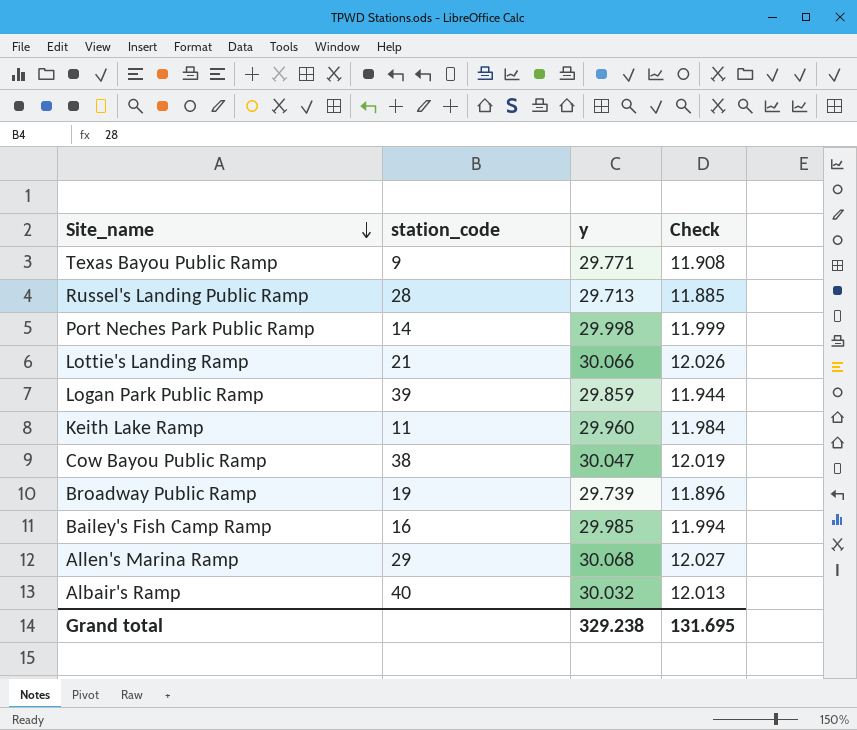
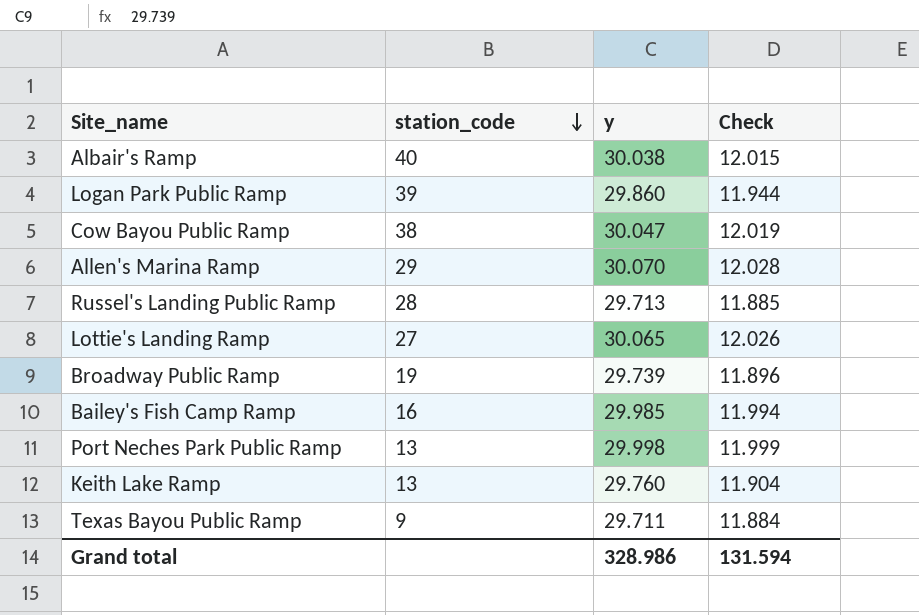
row order: Site_name descending -> station_code descending
Albair's Ramp | y: 30.032 -> 30.038
Albair's Ramp | Check: 12.013 -> 12.015
Logan Park Public Ramp | y: 29.859 -> 29.860
Allen's Marina Ramp | y: 30.068 -> 30.070
Allen's Marina Ramp | Check: 12.027 -> 12.028
Lottie's Landing Ramp | station_code: 21 -> 27
Lottie's Landing Ramp | y: 30.066 -> 30.065
Port Neches Park Public Ramp | station_code: 14 -> 13
Keith Lake Ramp | station_code: 11 -> 13
Keith Lake Ramp | y: 29.960 -> 29.760
Keith Lake Ramp | Check: 11.984 -> 11.904
Texas Bayou Public Ramp | y: 29.771 -> 29.711
Texas Bayou Public Ramp | Check: 11.908 -> 11.884
Grand total | y: 329.238 -> 328.986
Grand total | Check: 131.695 -> 131.594

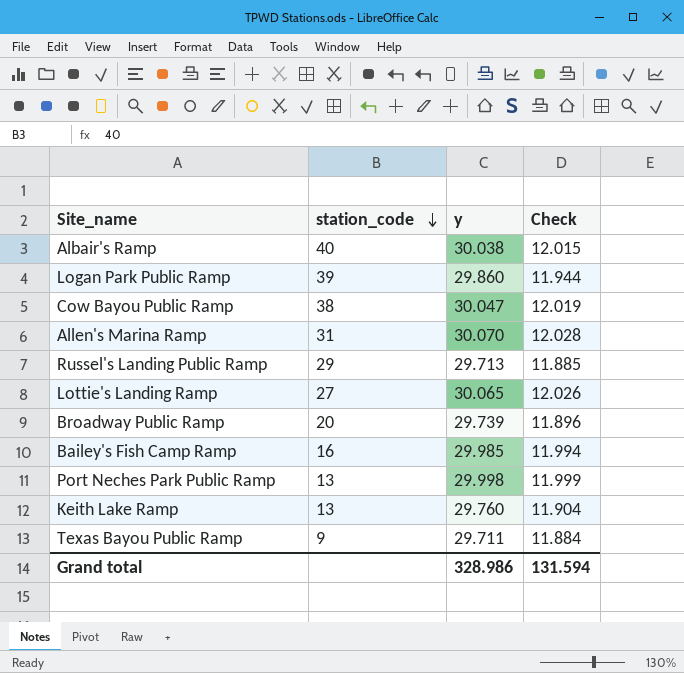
Allen's Marina Ramp | station_code: 29 -> 31
Russel's Landing Public Ramp | station_code: 28 -> 29
Broadway Public Ramp | station_code: 19 -> 20

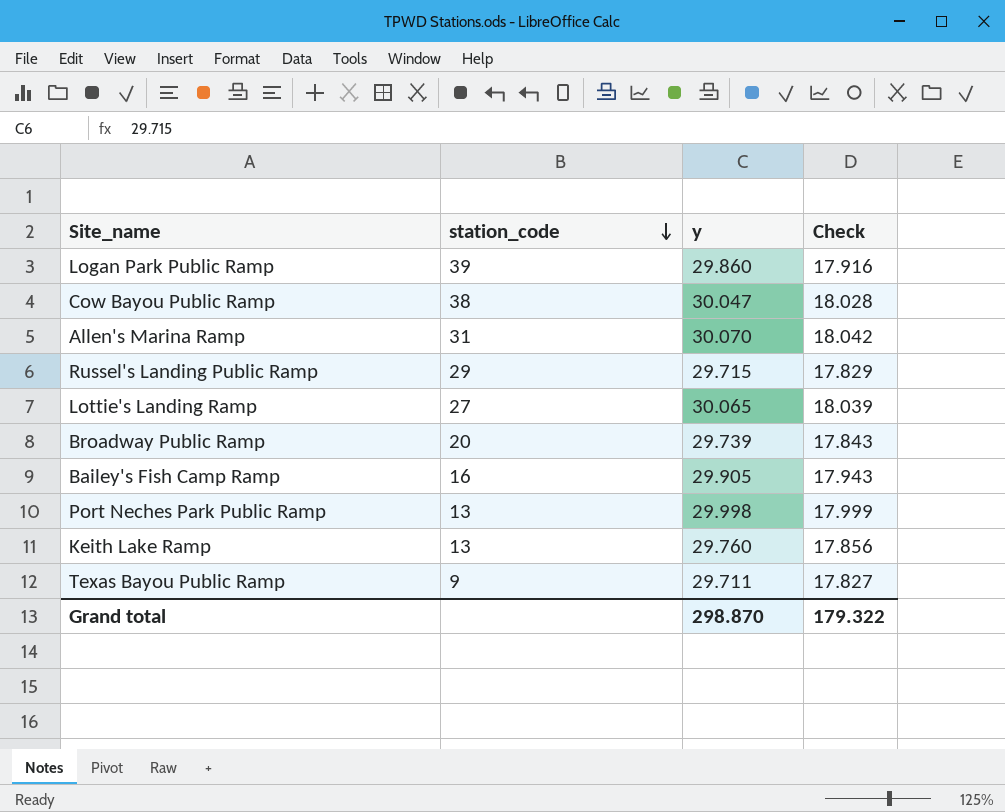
column Check | formula: [y] * 0.4 -> [y] * 0.6
row Albair's Ramp: 40 | 30.038 | 12.015 -> none
Russel's Landing Public Ramp | y: 29.713 -> 29.715
Bailey's Fish Camp Ramp | y: 29.985 -> 29.905
Grand total | y: 328.986 -> 298.870
Grand total | Check: 131.594 -> 179.322

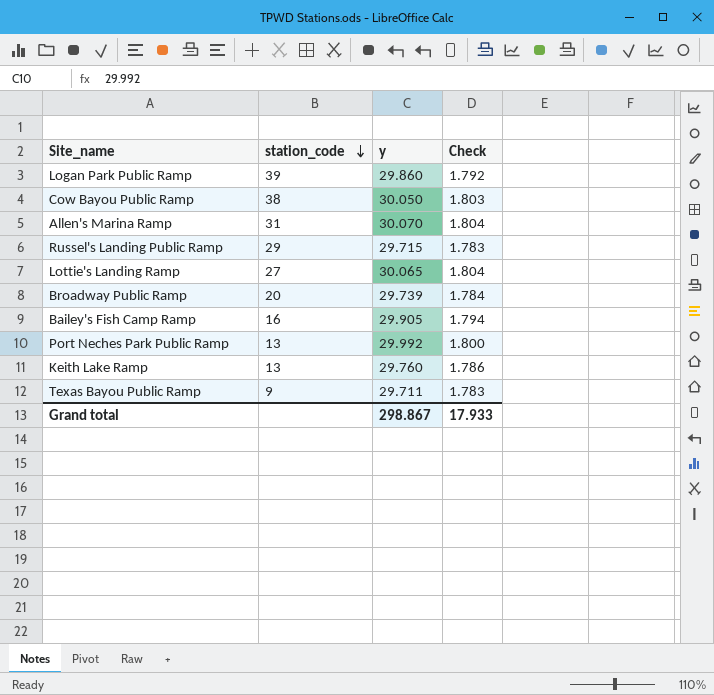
column Check | formula: [y] * 0.6 -> [y] * 0.06
Cow Bayou Public Ramp | y: 30.047 -> 30.050
Port Neches Park Public Ramp | y: 29.998 -> 29.992
Grand total | y: 298.870 -> 298.867
Grand total | Check: 179.322 -> 17.933

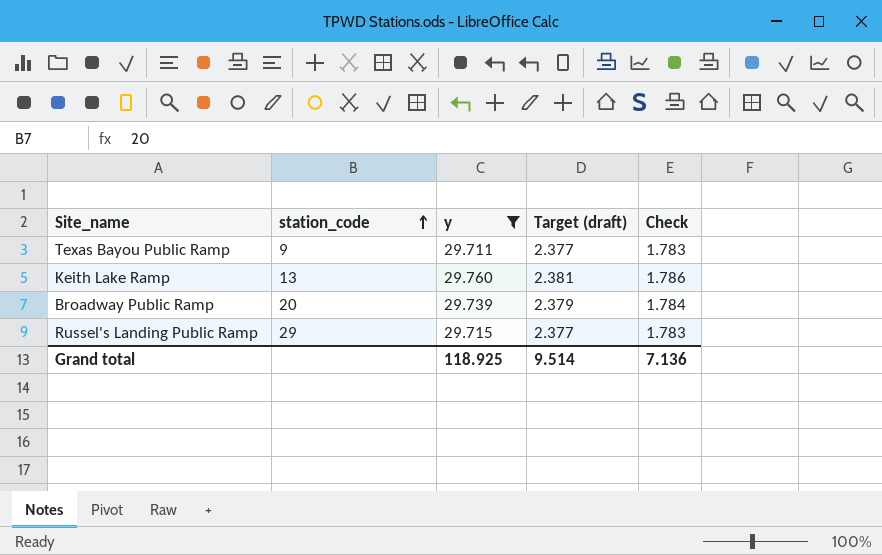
filter: none -> y <= 29.760
row order: station_code descending -> station_code ascending
column Target (draft) | formula: none -> [y] * 0.08
Grand total | y: 298.867 -> 118.925
Grand total | Check: 17.933 -> 7.136

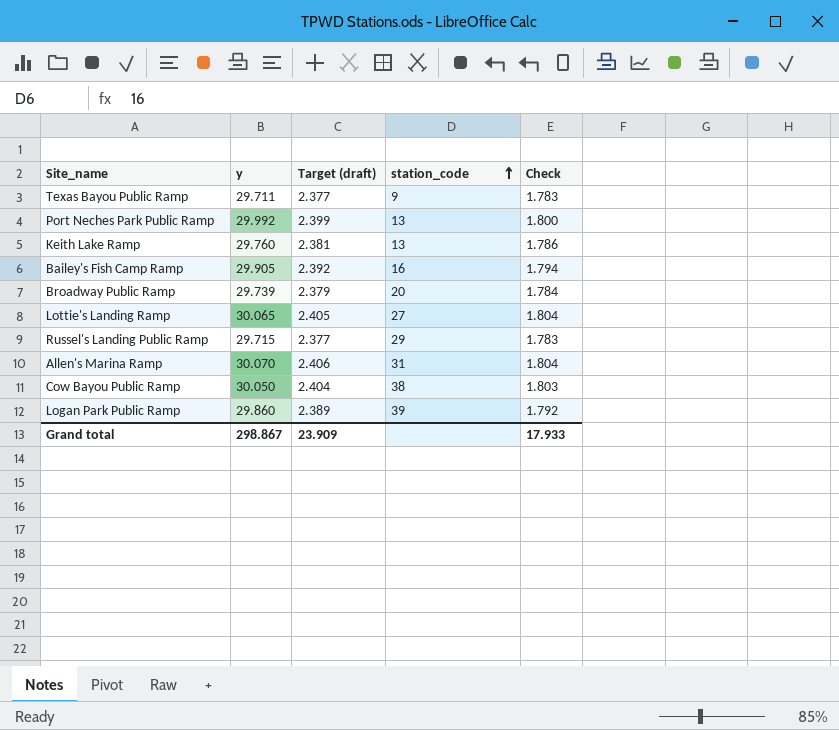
filter: y <= 29.760 -> none
column station_code | position: 2 -> 4
Grand total | y: 118.925 -> 298.867
Grand total | Target (draft): 9.514 -> 23.909
Grand total | Check: 7.136 -> 17.933

